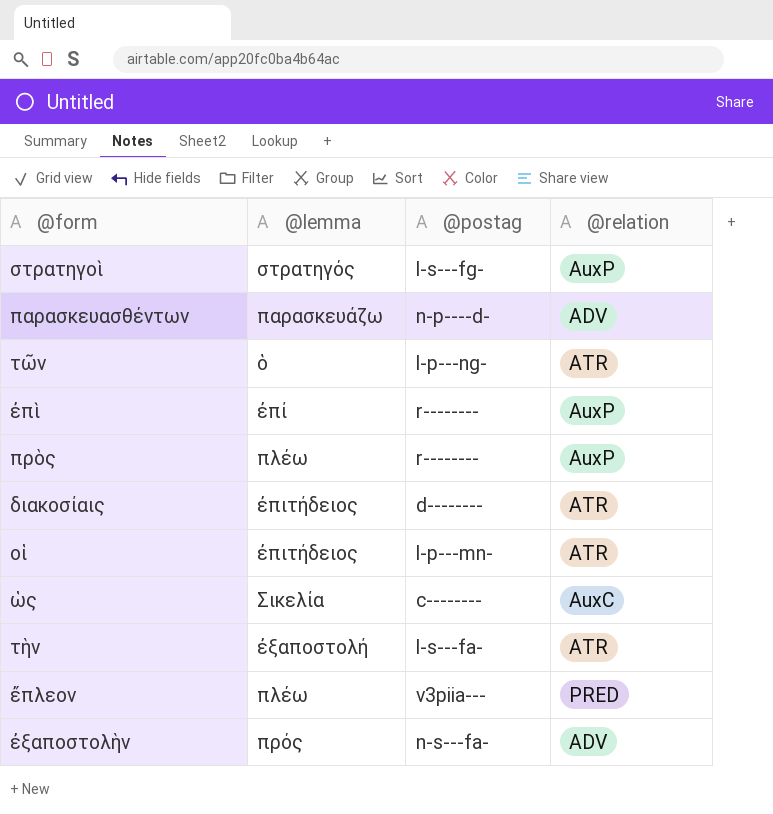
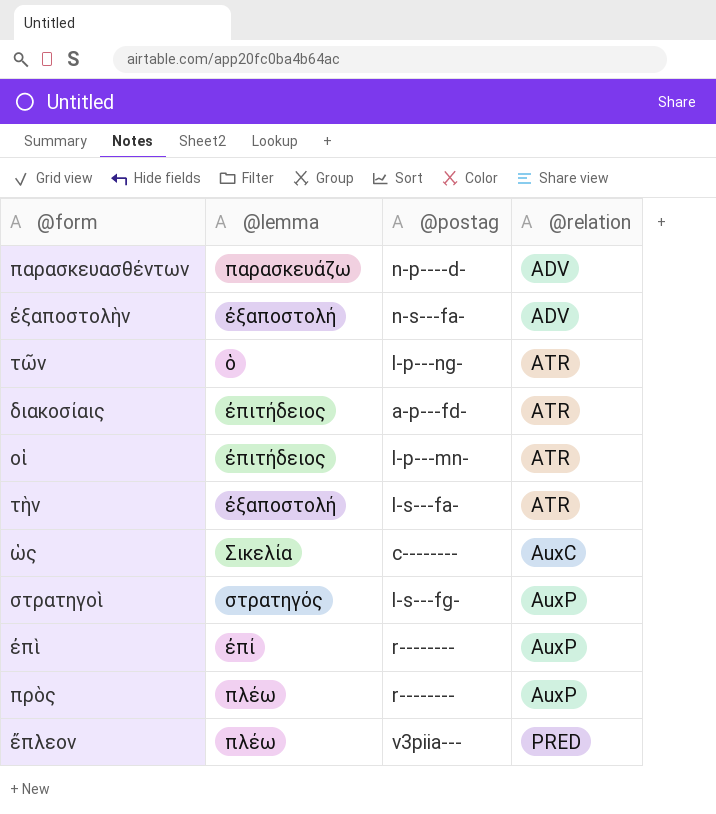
row order: none -> @relation ascending
ἐξαποστολὴν | @lemma: πρός -> ἐξαποστολή
διακοσίαις | @postag: d-------- -> a-p---fd-

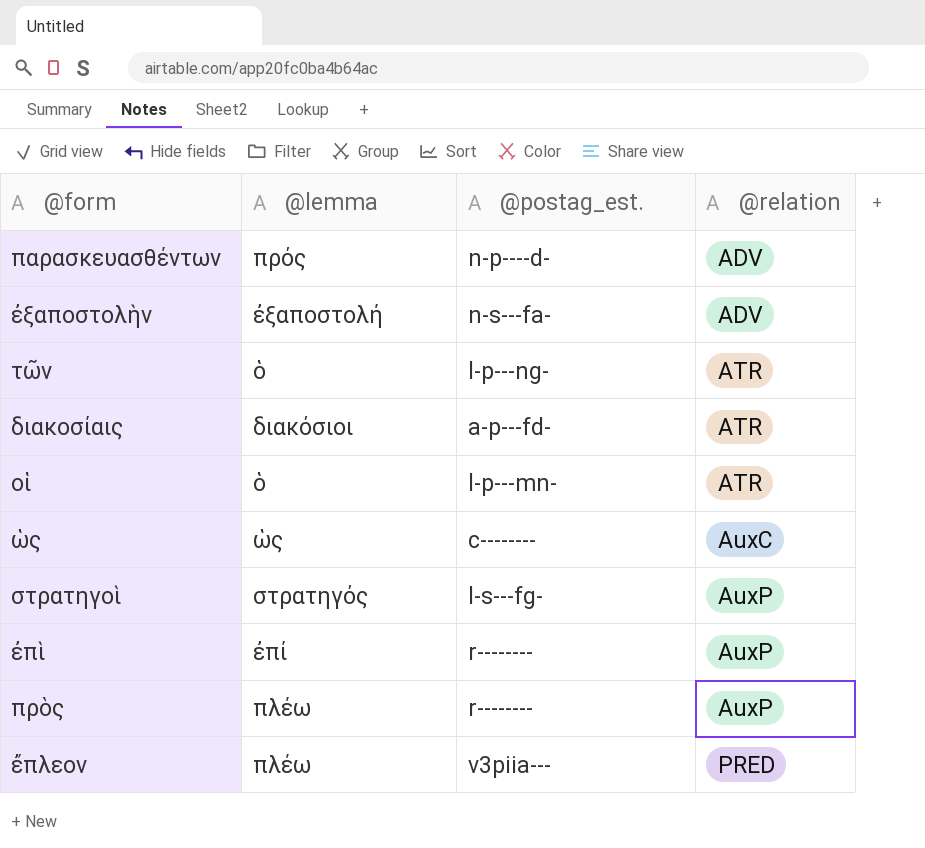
column name: @postag -> @postag_est.
row τὴν: ἐξαποστολή | l-s---fa- | ATR -> none
παρασκευασθέντων | @lemma: παρασκευάζω -> πρός
διακοσίαις | @lemma: ἐπιτήδειος -> διακόσιοι
οἱ | @lemma: ἐπιτήδειος -> ὁ
ὡς | @lemma: Σικελία -> ὡς

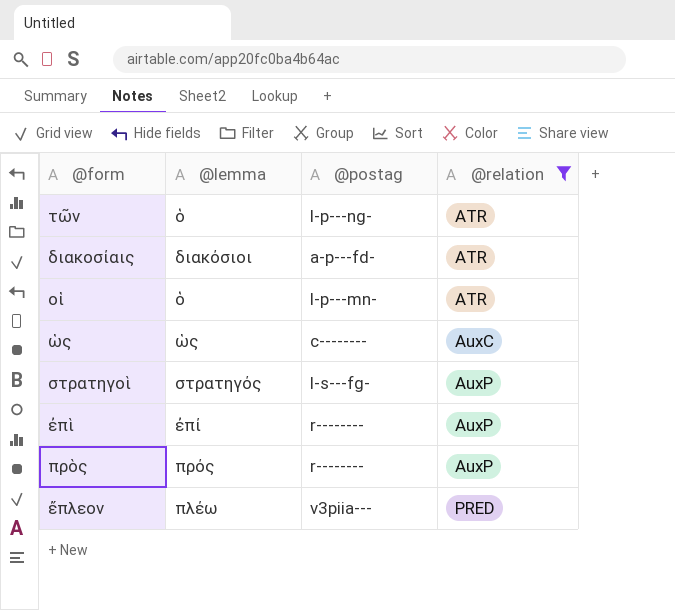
filter: none -> @relation != ADV
column name: @postag_est. -> @postag
πρὸς | @lemma: πλέω -> πρός

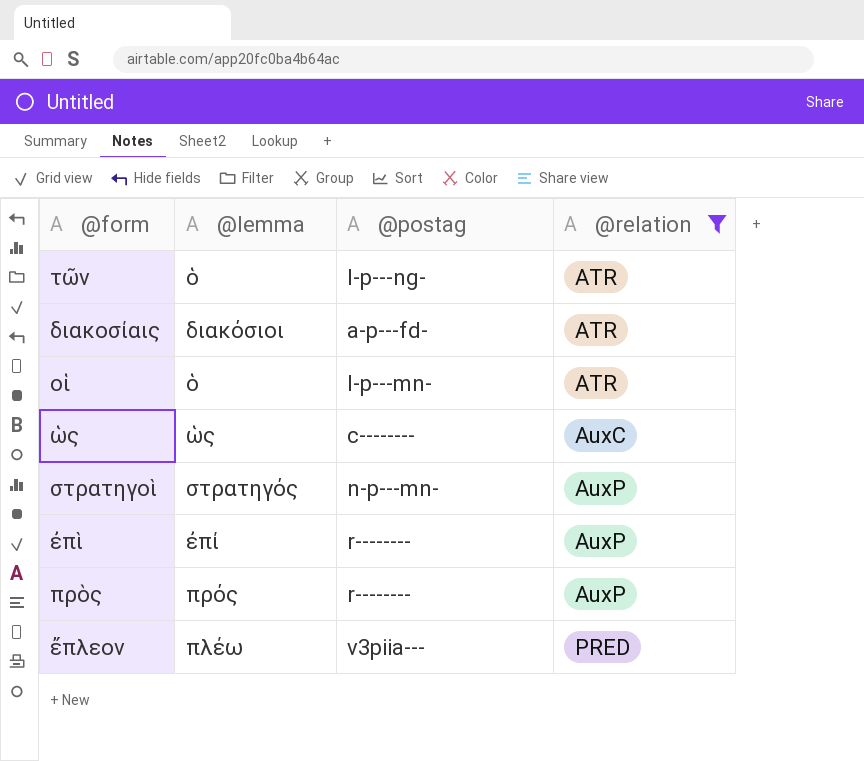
στρατηγοὶ | @postag: l-s---fg- -> n-p---mn-

